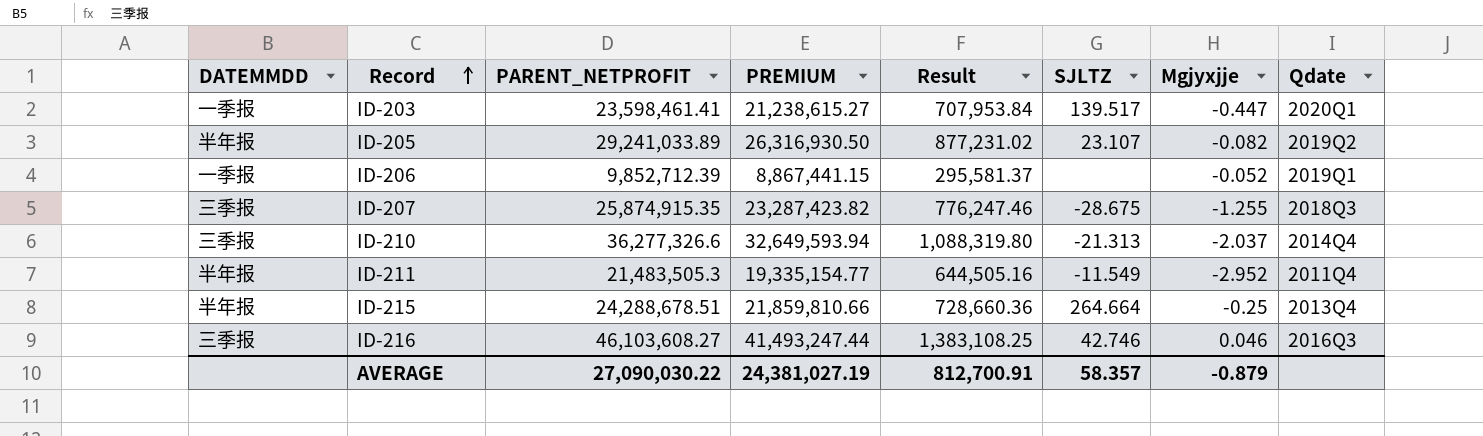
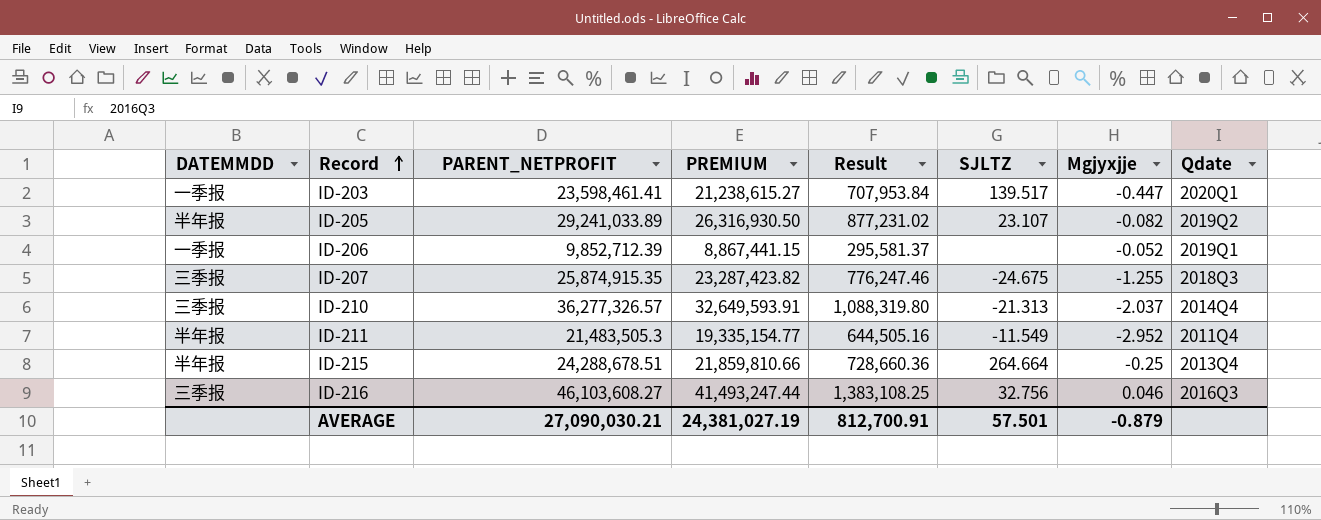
ID-207 | SJLTZ: -28.675 -> -24.675
ID-210 | PARENT_NETPROFIT: 36,277,326.6 -> 36,277,326.57
ID-210 | PREMIUM: 32,649,593.94 -> 32,649,593.91
ID-216 | SJLTZ: 42.746 -> 32.756
AVERAGE | PARENT_NETPROFIT: 27,090,030.22 -> 27,090,030.21
AVERAGE | SJLTZ: 58.357 -> 57.501

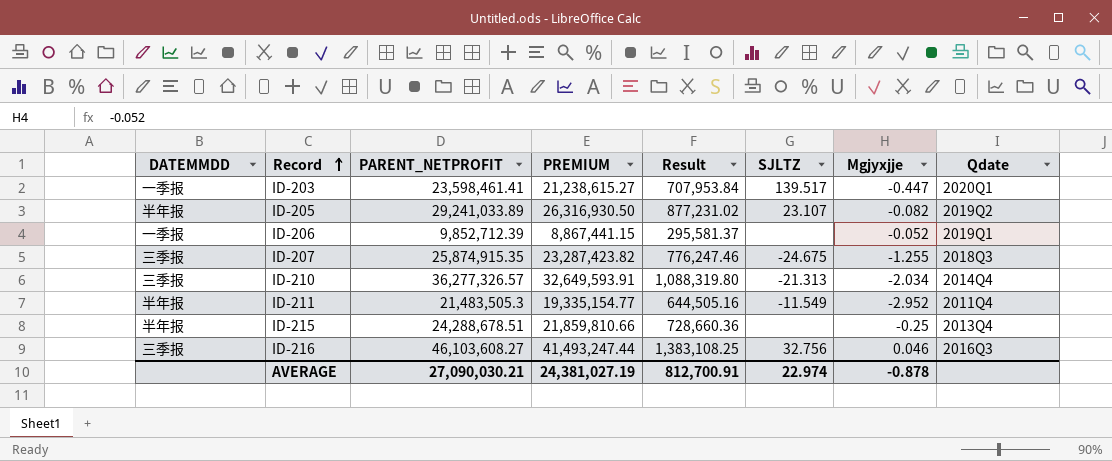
ID-210 | Mgjyxjje: -2.037 -> -2.034
ID-215 | SJLTZ: 264.664 -> none
AVERAGE | SJLTZ: 57.501 -> 22.974
AVERAGE | Mgjyxjje: -0.879 -> -0.878

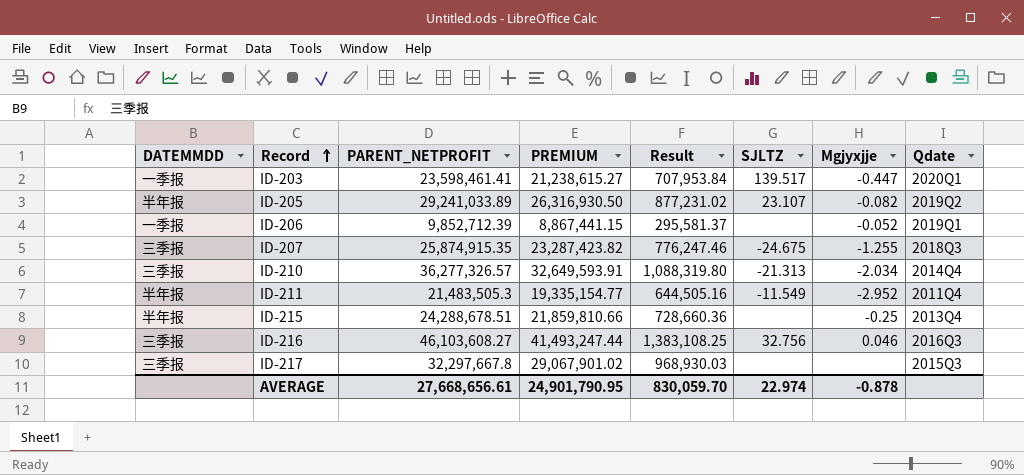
row ID-217: none -> 三季报 | 32,297,667.8 | 29,067,901.02 | 968,930.03 | none | none | 2015Q3
AVERAGE | PARENT_NETPROFIT: 27,090,030.21 -> 27,668,656.61
AVERAGE | PREMIUM: 24,381,027.19 -> 24,901,790.95
AVERAGE | Result: 812,700.91 -> 830,059.70

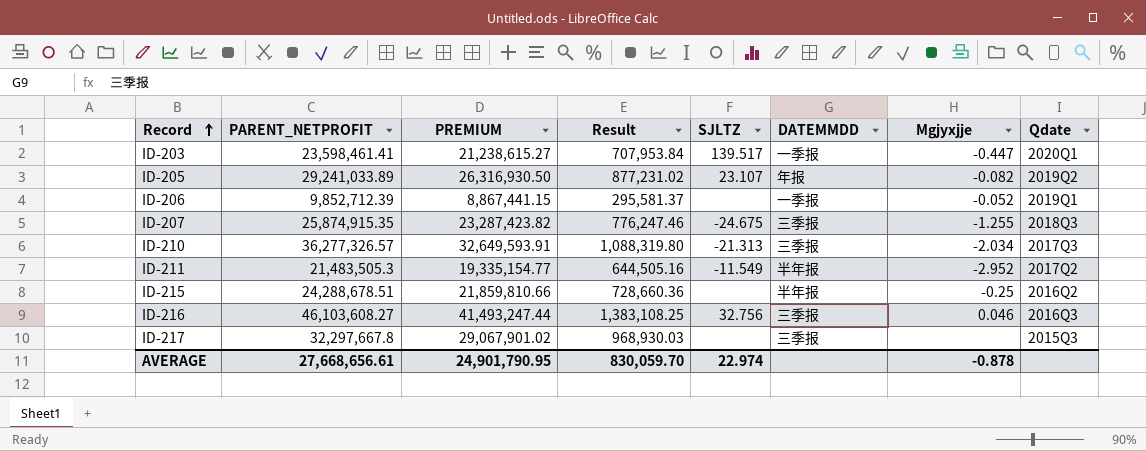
column DATEMMDD | position: 1 -> 6
ID-205 | DATEMMDD: 半年报 -> 年报
ID-210 | Qdate: 2014Q4 -> 2017Q3
ID-211 | Qdate: 2011Q4 -> 2017Q2
ID-215 | Qdate: 2013Q4 -> 2016Q2

